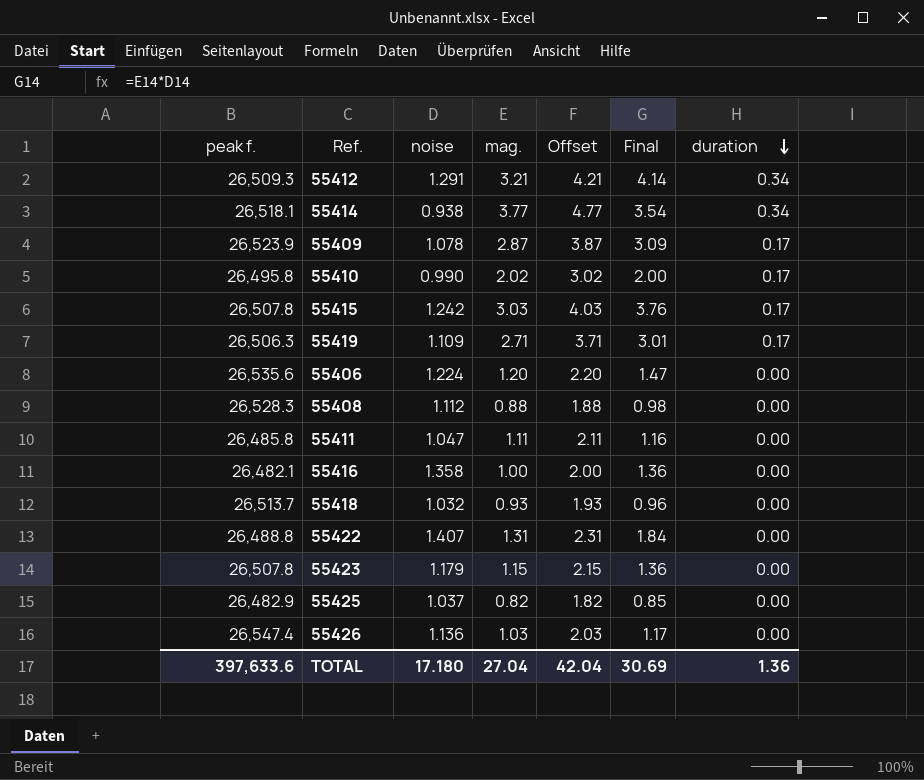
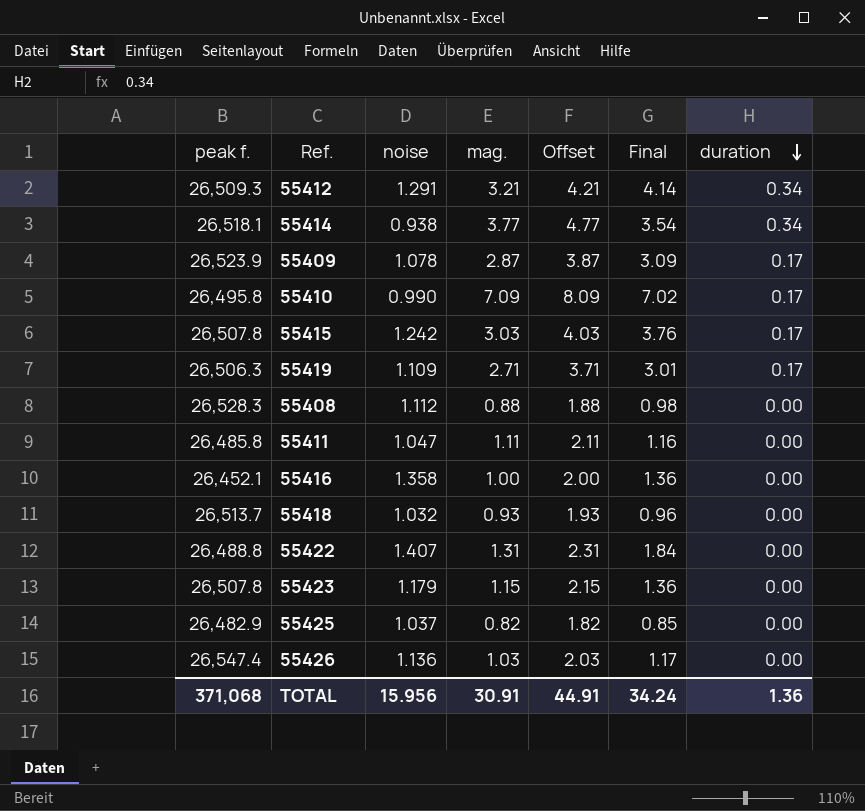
row 55406: 26,535.6 | 1.224 | 1.20 | 2.20 | 1.47 | 0.00 -> none
55410 | mag.: 2.02 -> 7.09
55410 | Offset: 3.02 -> 8.09
55410 | Final: 2.00 -> 7.02
55416 | peak f.: 26,482.1 -> 26,452.1
TOTAL | peak f.: 397,633.6 -> 371,068
TOTAL | noise: 17.180 -> 15.956
TOTAL | mag.: 27.04 -> 30.91
TOTAL | Offset: 42.04 -> 44.91
TOTAL | Final: 30.69 -> 34.24

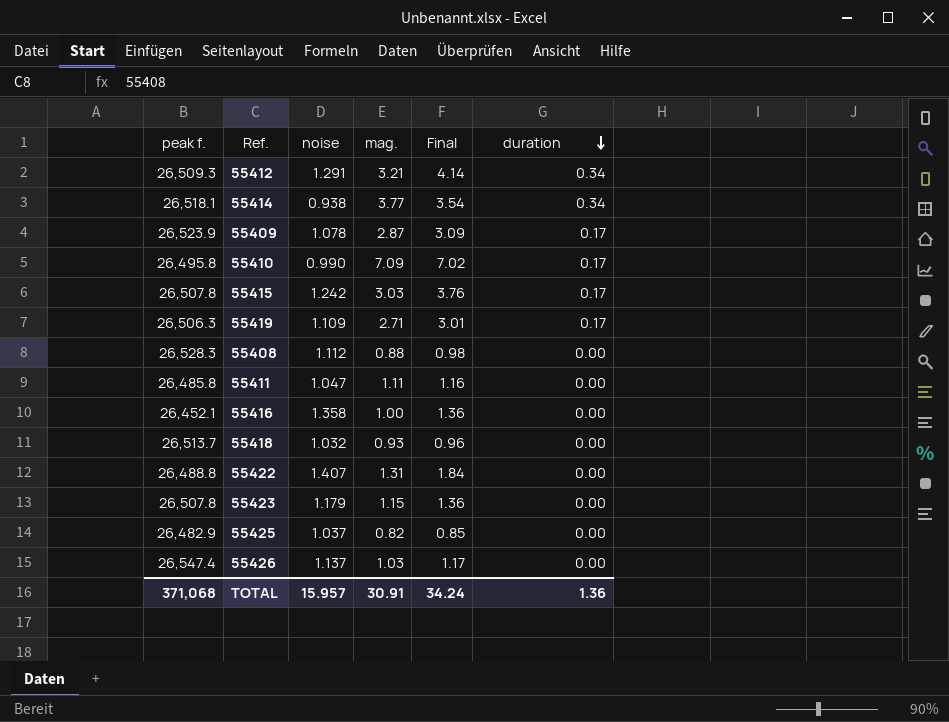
column Offset | formula: [mag.] + 1 -> none
55426 | noise: 1.136 -> 1.137
TOTAL | noise: 15.956 -> 15.957

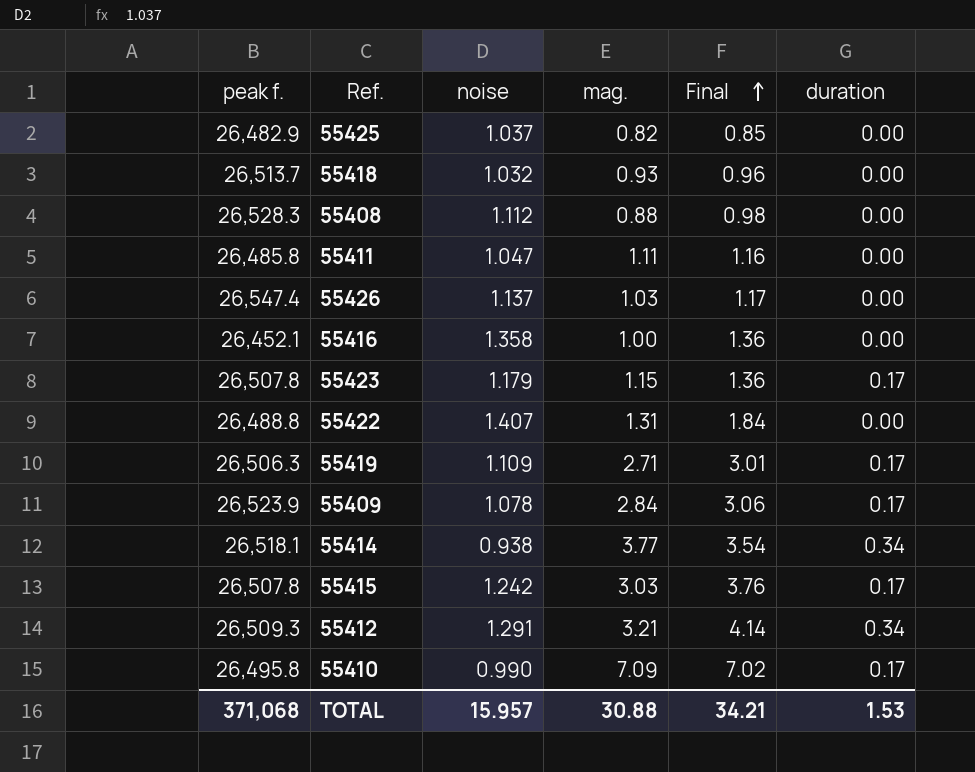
row order: duration descending -> Final ascending
55423 | duration: 0.00 -> 0.17
55409 | mag.: 2.87 -> 2.84
55409 | Final: 3.09 -> 3.06
TOTAL | mag.: 30.91 -> 30.88
TOTAL | Final: 34.24 -> 34.21
TOTAL | duration: 1.36 -> 1.53

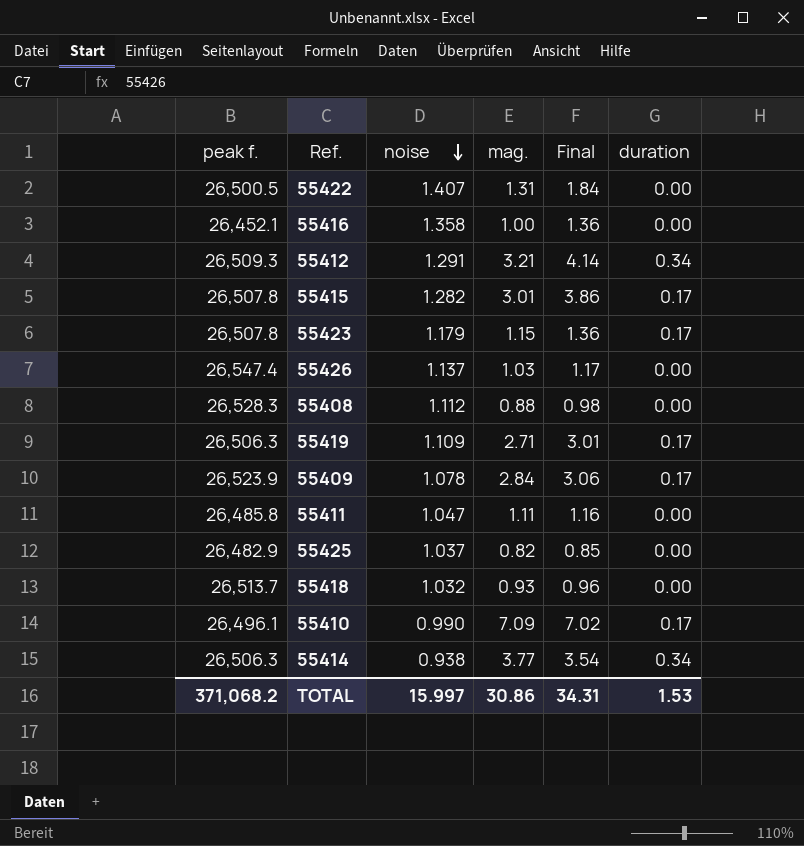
row order: Final ascending -> noise descending
55422 | peak f.: 26,488.8 -> 26,500.5
55415 | noise: 1.242 -> 1.282
55415 | mag.: 3.03 -> 3.01
55415 | Final: 3.76 -> 3.86
55410 | peak f.: 26,495.8 -> 26,496.1
55414 | peak f.: 26,518.1 -> 26,506.3
TOTAL | peak f.: 371,068 -> 371,068.2
TOTAL | noise: 15.957 -> 15.997
TOTAL | mag.: 30.88 -> 30.86
TOTAL | Final: 34.21 -> 34.31

